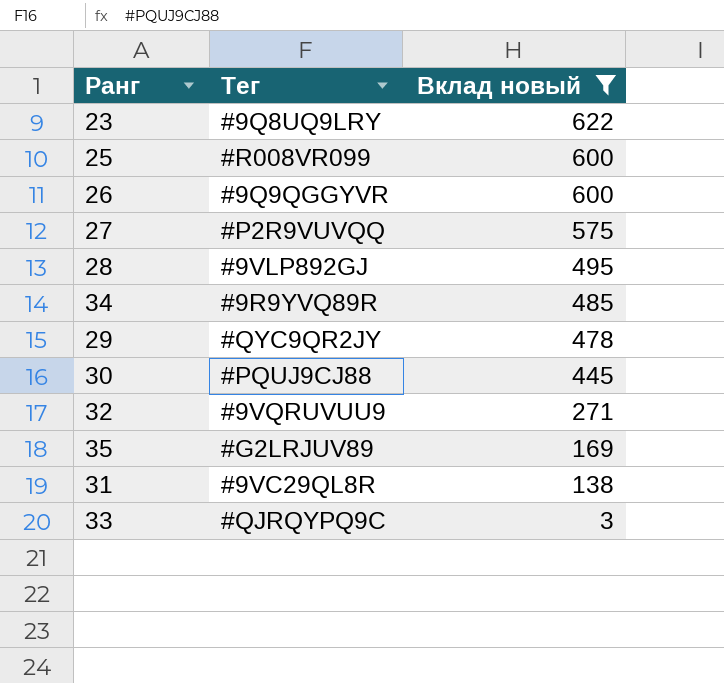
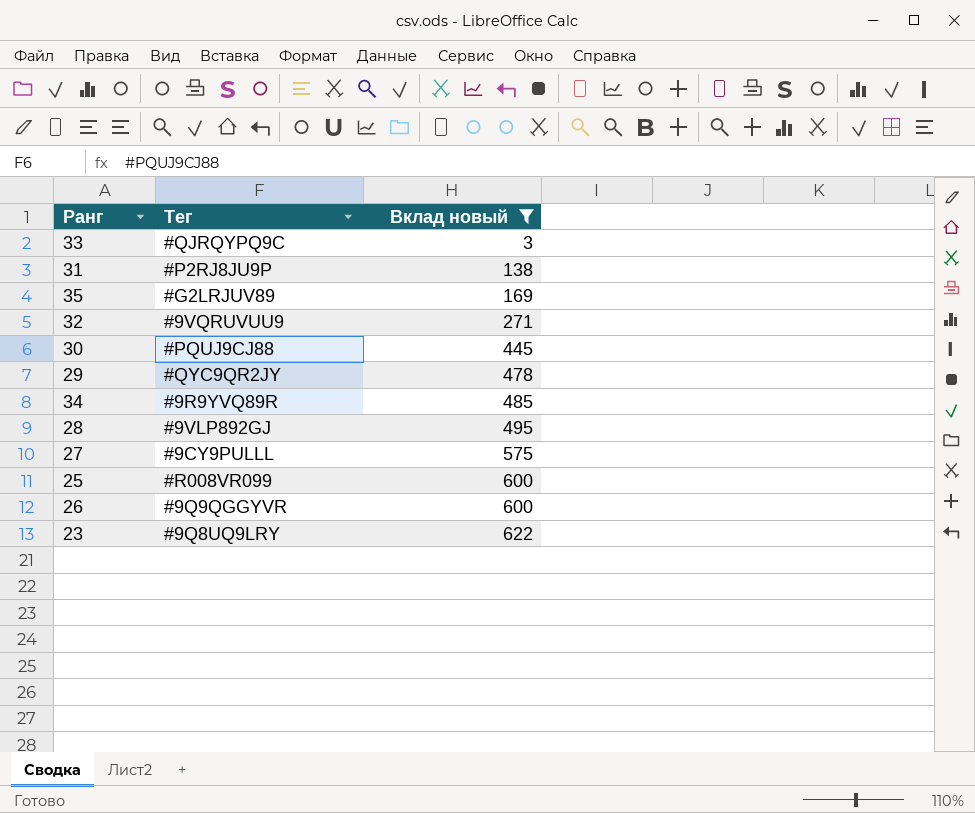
row order: Вклад новый descending -> Вклад новый ascending
31 | Тег: #9VC29QL8R -> #P2RJ8JU9P
27 | Тег: #P2R9VUVQQ -> #9CY9PULLL

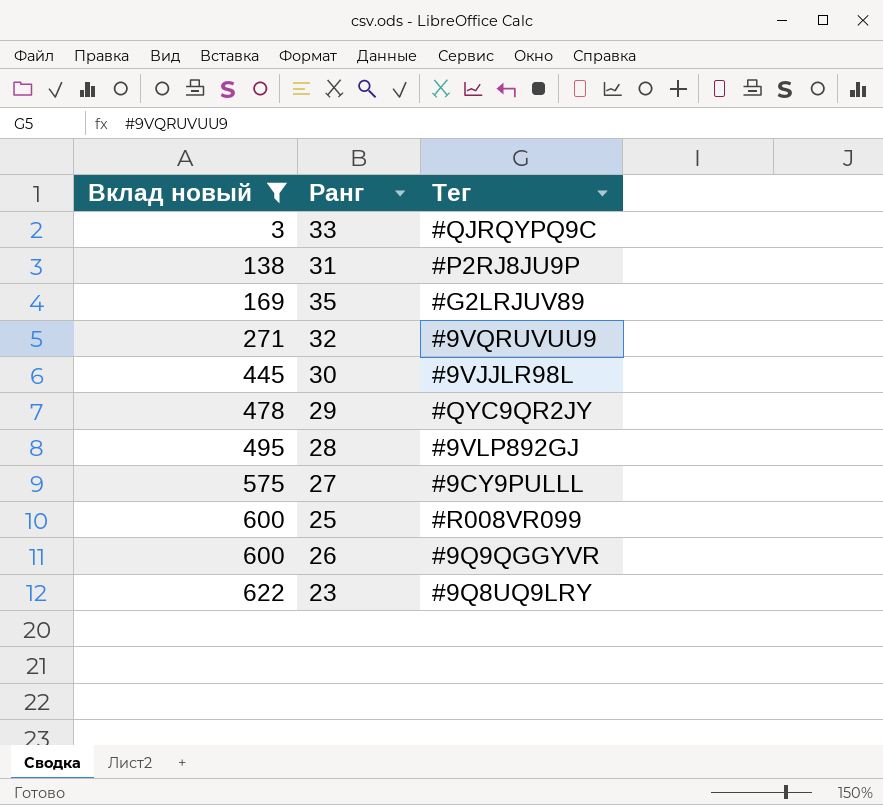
column Вклад новый | position: 3 -> 1
row 34: #9R9YVQ89R | 485 -> none
30 | Тег: #PQUJ9CJ88 -> #9VJJLR98L

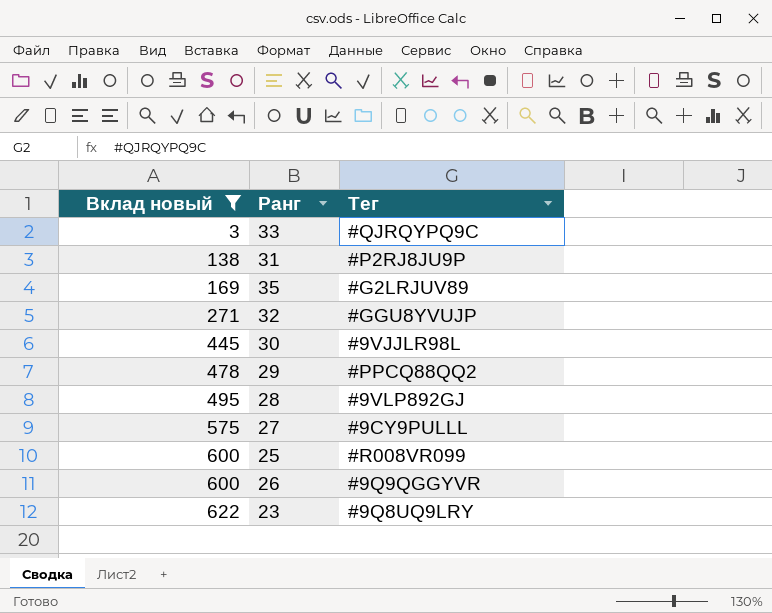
32 | Тег: #9VQRUVUU9 -> #GGU8YVUJP
29 | Тег: #QYC9QR2JY -> #PPCQ88QQ2

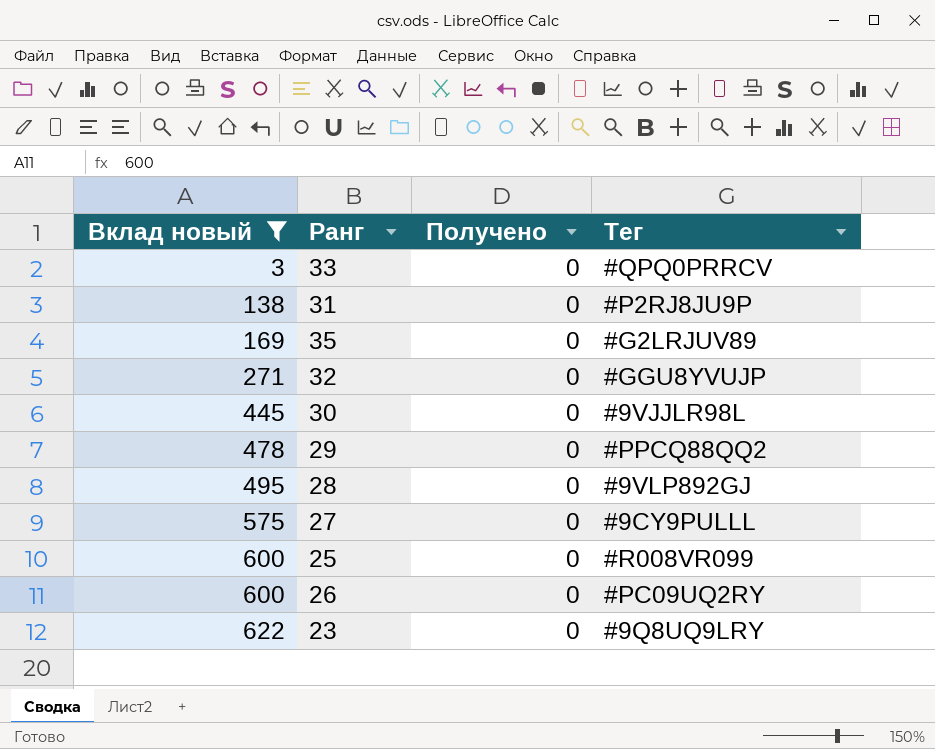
column Получено | position: none -> 3
33 | Тег: #QJRQYPQ9C -> #QPQ0PRRCV
26 | Тег: #9Q9QGGYVR -> #PC09UQ2RY

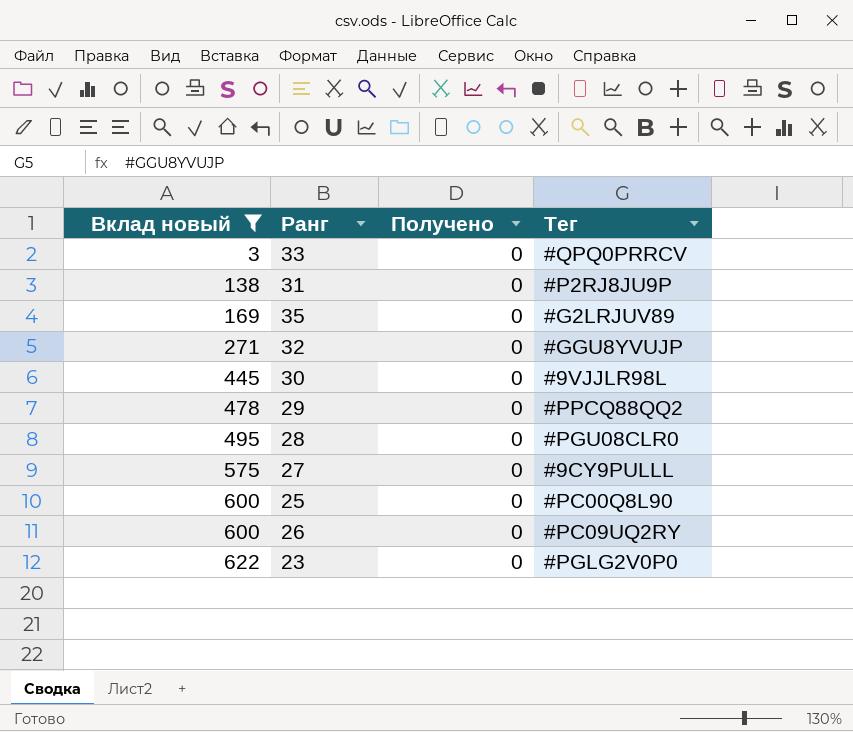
28 | Тег: #9VLP892GJ -> #PGU08CLR0
25 | Тег: #R008VR099 -> #PC00Q8L90
23 | Тег: #9Q8UQ9LRY -> #PGLG2V0P0

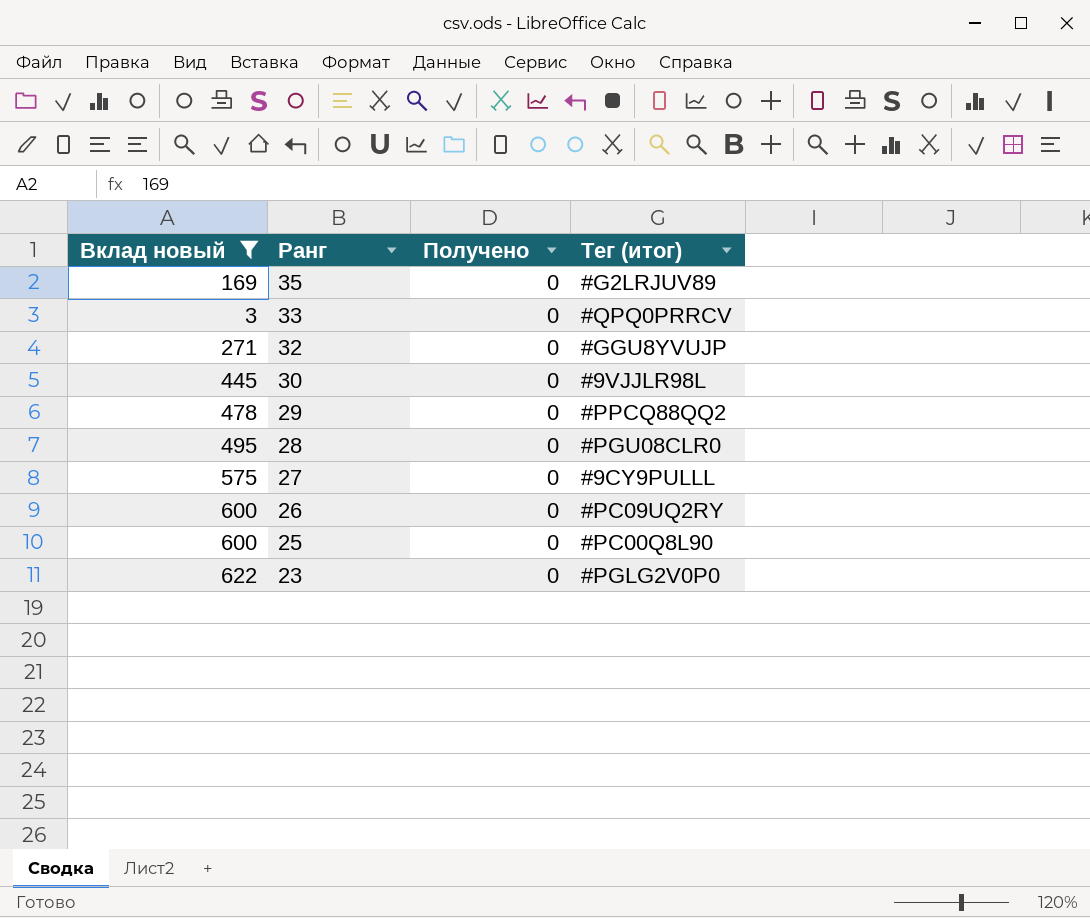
row order: Вклад новый ascending -> Ранг descending
column name: Тег -> Тег (итог)
row 31: 138 | 0 | #P2RJ8JU9P -> none

